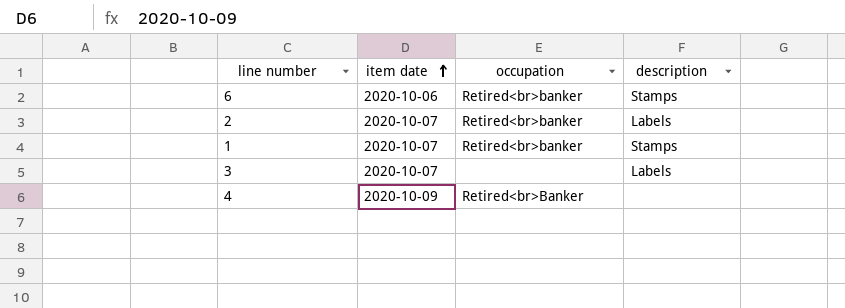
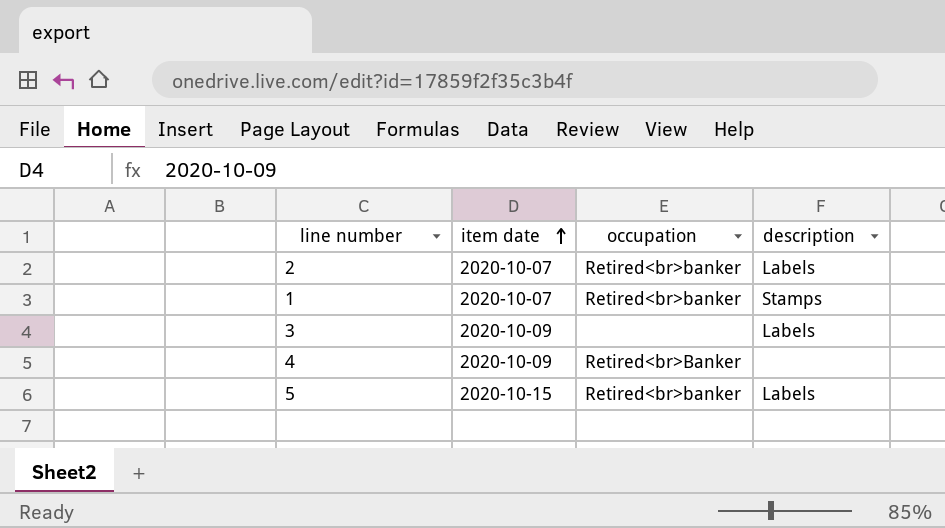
row 6: 2020-10-06 | Retired<br>banker | Stamps -> none
3 | item date: 2020-10-07 -> 2020-10-09
row 5: none -> 2020-10-15 | Retired<br>banker | Labels

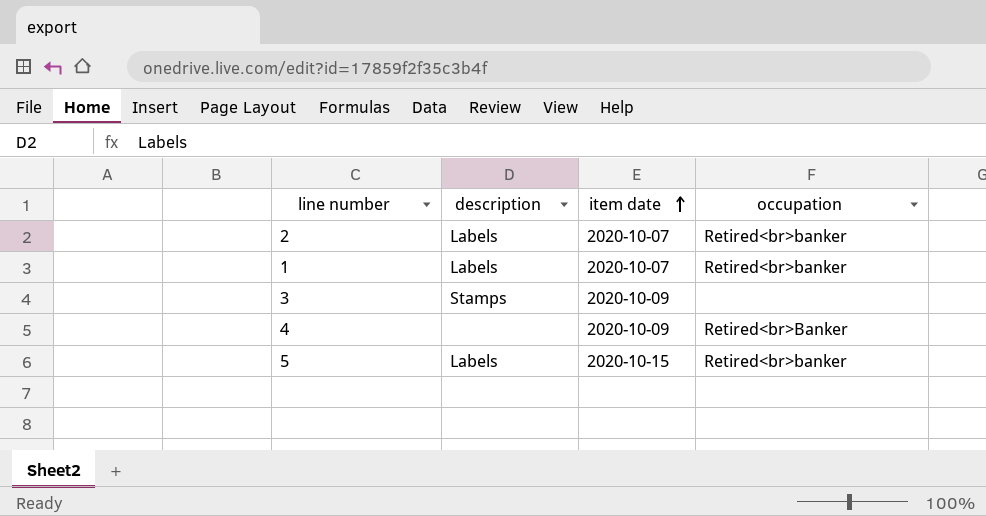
column description | position: 4 -> 2
1 | description: Stamps -> Labels
3 | description: Labels -> Stamps

